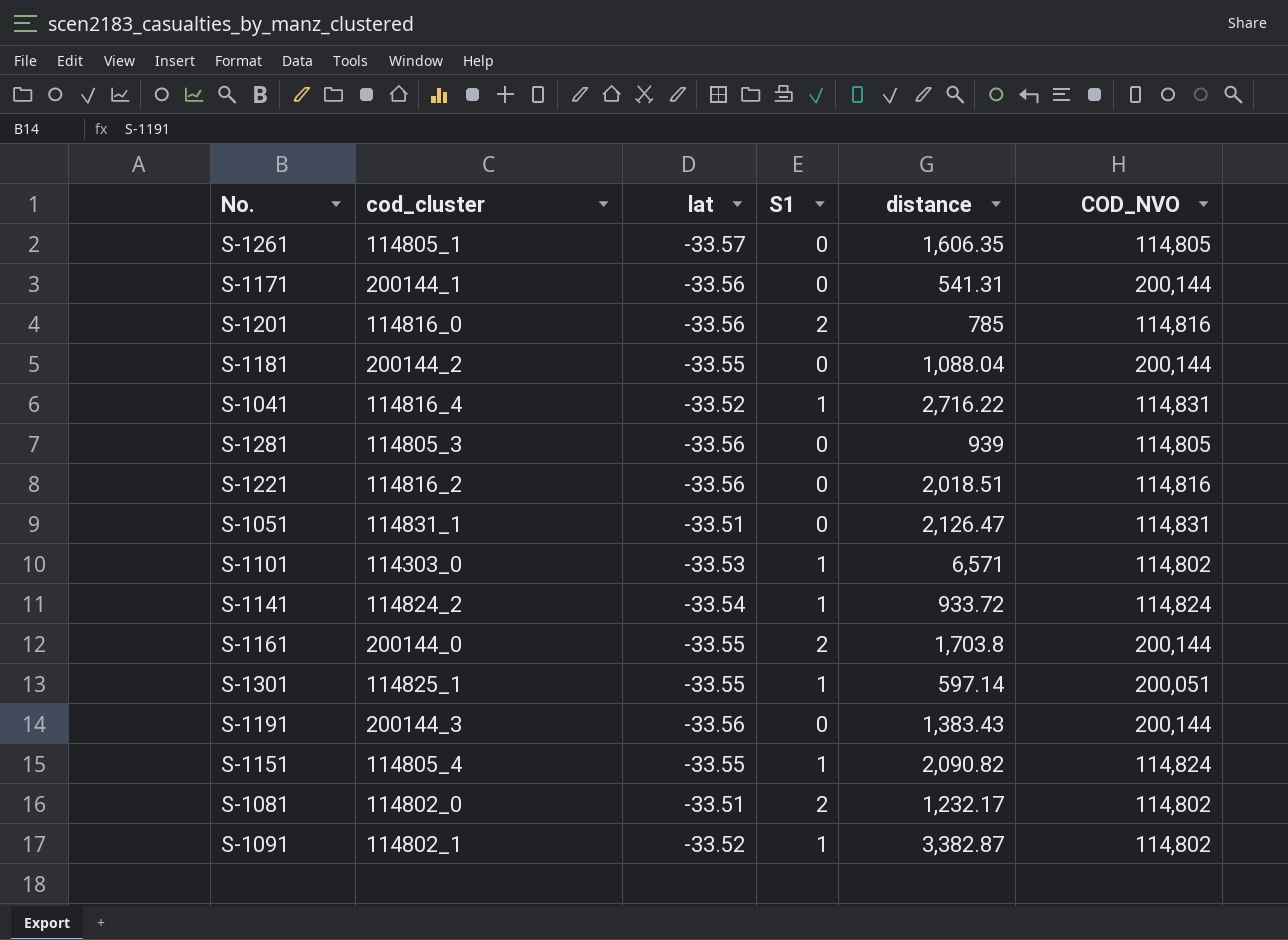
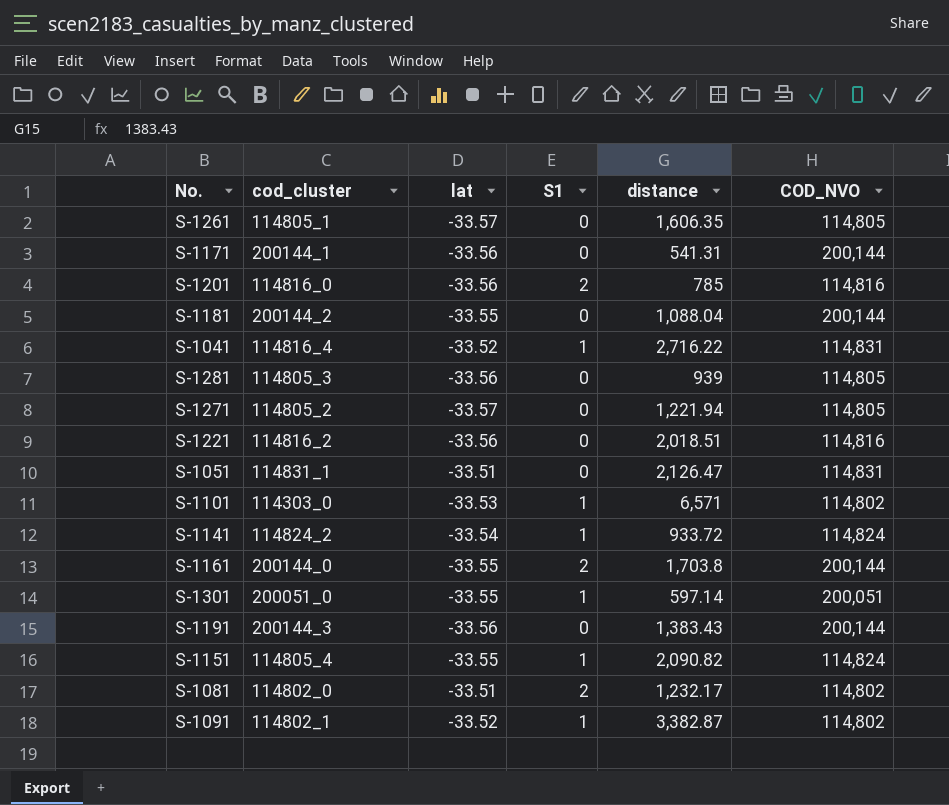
row S-1271: none -> 114805_2 | -33.57 | 0 | 1,221.94 | 114,805
S-1301 | cod_cluster: 114825_1 -> 200051_0

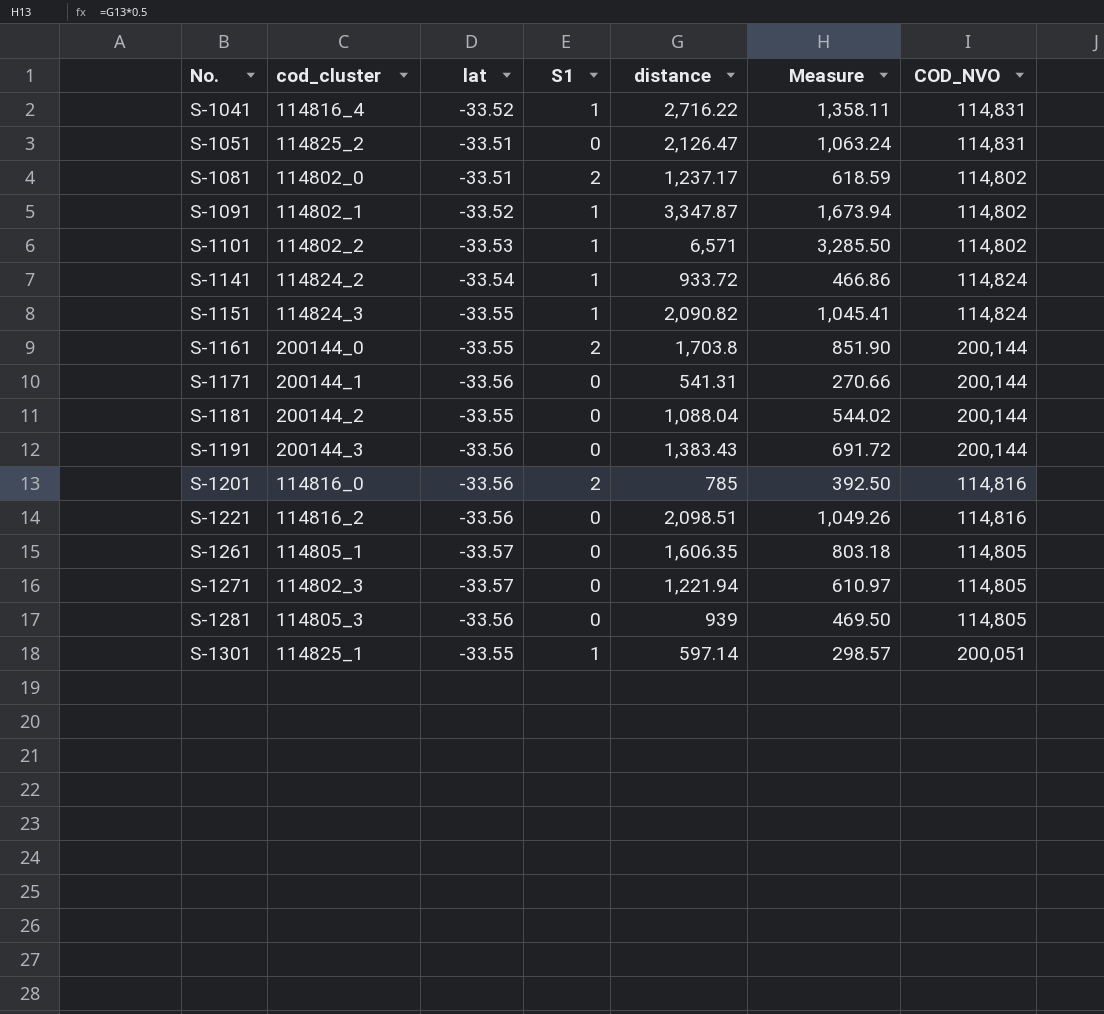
row order: none -> No. ascending
column Measure | formula: none -> [distance] * 0.5
S-1051 | cod_cluster: 114831_1 -> 114825_2
S-1081 | distance: 1,232.17 -> 1,237.17
S-1091 | distance: 3,382.87 -> 3,347.87
S-1101 | cod_cluster: 114303_0 -> 114802_2
S-1151 | cod_cluster: 114805_4 -> 114824_3
S-1221 | distance: 2,018.51 -> 2,098.51
S-1271 | cod_cluster: 114805_2 -> 114802_3
S-1301 | cod_cluster: 200051_0 -> 114825_1

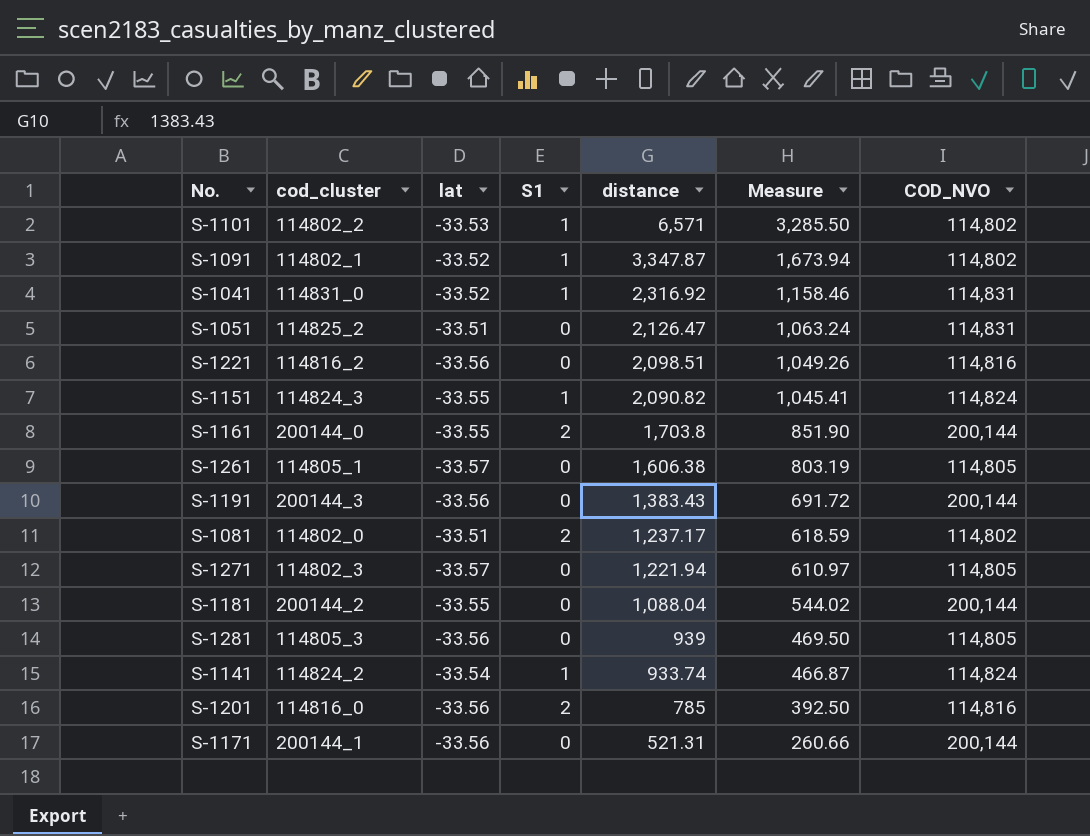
row order: No. ascending -> distance descending
row S-1301: 114825_1 | -33.55 | 1 | 597.14 | 298.57 | 200,051 -> none
S-1041 | cod_cluster: 114816_4 -> 114831_0
S-1041 | distance: 2,716.22 -> 2,316.92
S-1041 | Measure: 1,358.11 -> 1,158.46
S-1261 | distance: 1,606.35 -> 1,606.38
S-1261 | Measure: 803.18 -> 803.19
S-1141 | distance: 933.72 -> 933.74
S-1141 | Measure: 466.86 -> 466.87
S-1171 | distance: 541.31 -> 521.31
S-1171 | Measure: 270.66 -> 260.66

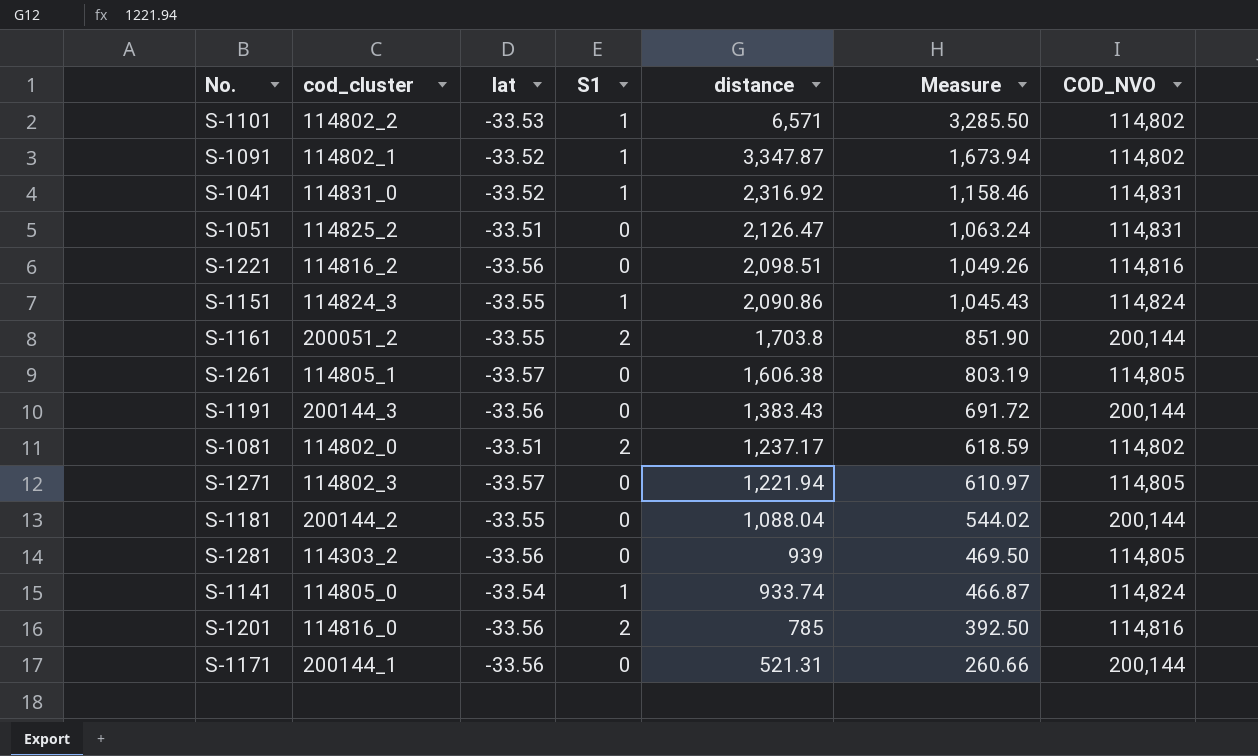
S-1151 | distance: 2,090.82 -> 2,090.86
S-1151 | Measure: 1,045.41 -> 1,045.43
S-1161 | cod_cluster: 200144_0 -> 200051_2
S-1281 | cod_cluster: 114805_3 -> 114303_2
S-1141 | cod_cluster: 114824_2 -> 114805_0

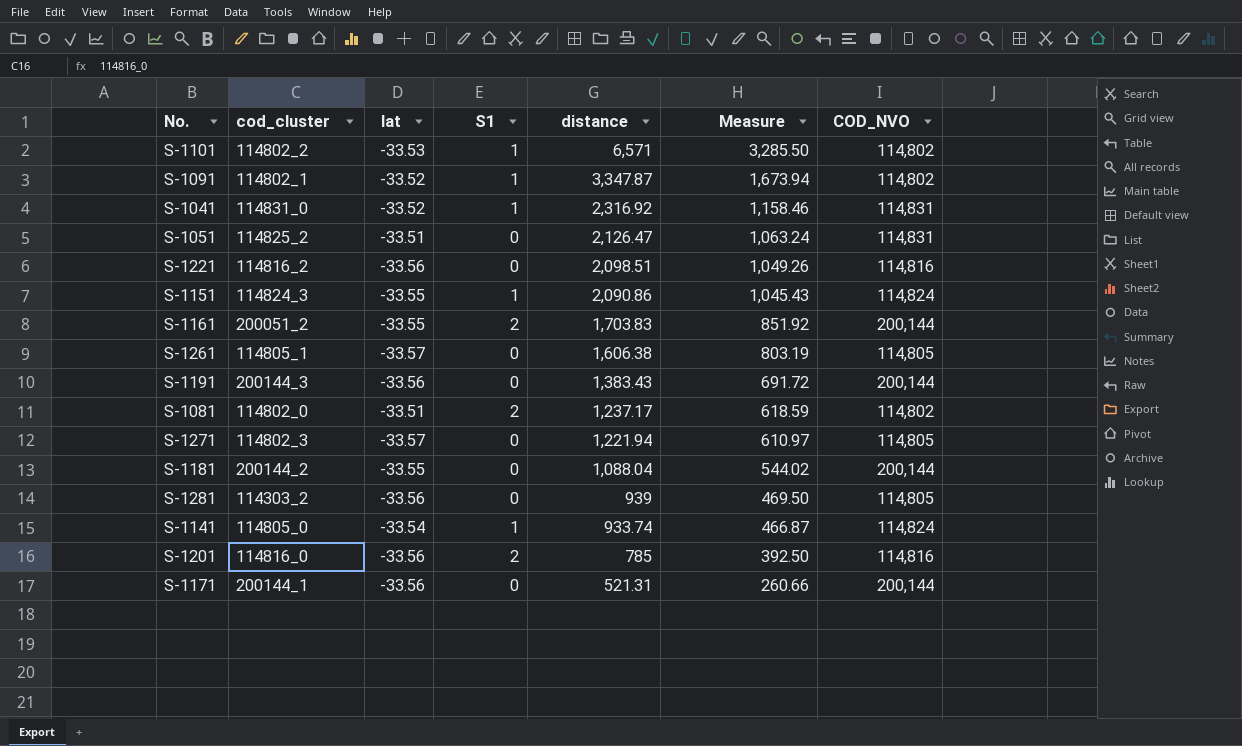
S-1161 | distance: 1,703.8 -> 1,703.83
S-1161 | Measure: 851.90 -> 851.92

